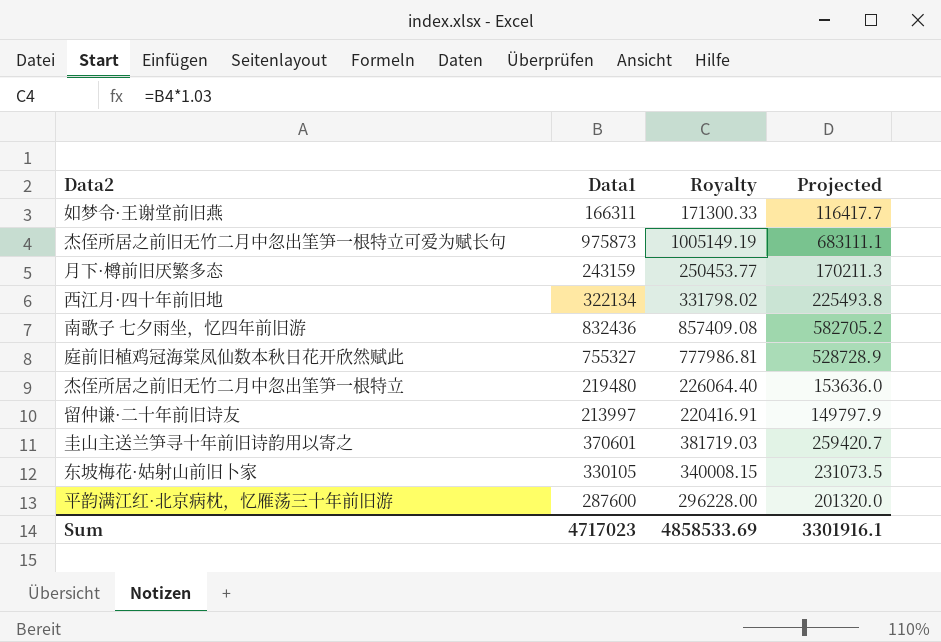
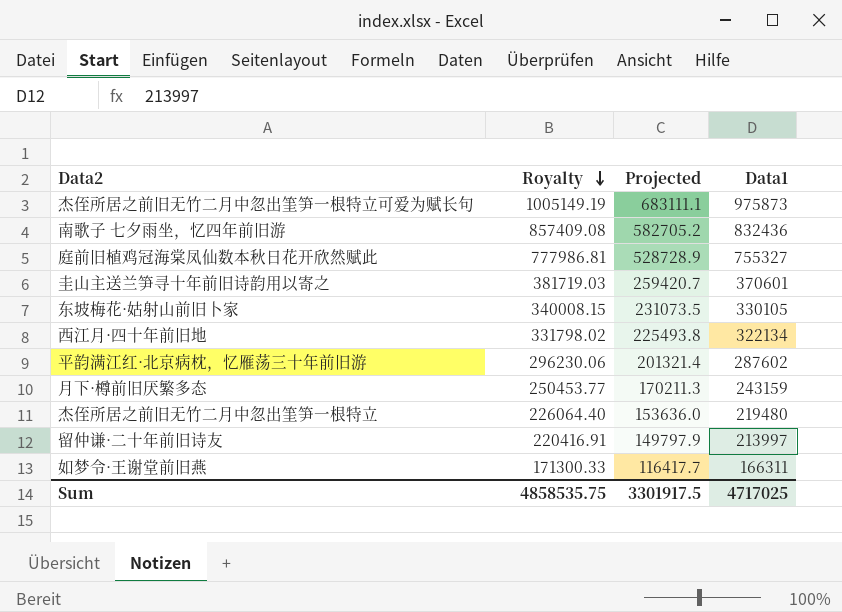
row order: none -> Royalty descending
column Data1 | position: 2 -> 4
平韵满江红·北京病枕，忆雁荡三十年前旧游 | Royalty: 296228.00 -> 296230.06
平韵满江红·北京病枕，忆雁荡三十年前旧游 | Projected: 201320.0 -> 201321.4
平韵满江红·北京病枕，忆雁荡三十年前旧游 | Data1: 287600 -> 287602
Sum | Royalty: 4858533.69 -> 4858535.75
Sum | Projected: 3301916.1 -> 3301917.5
Sum | Data1: 4717023 -> 4717025

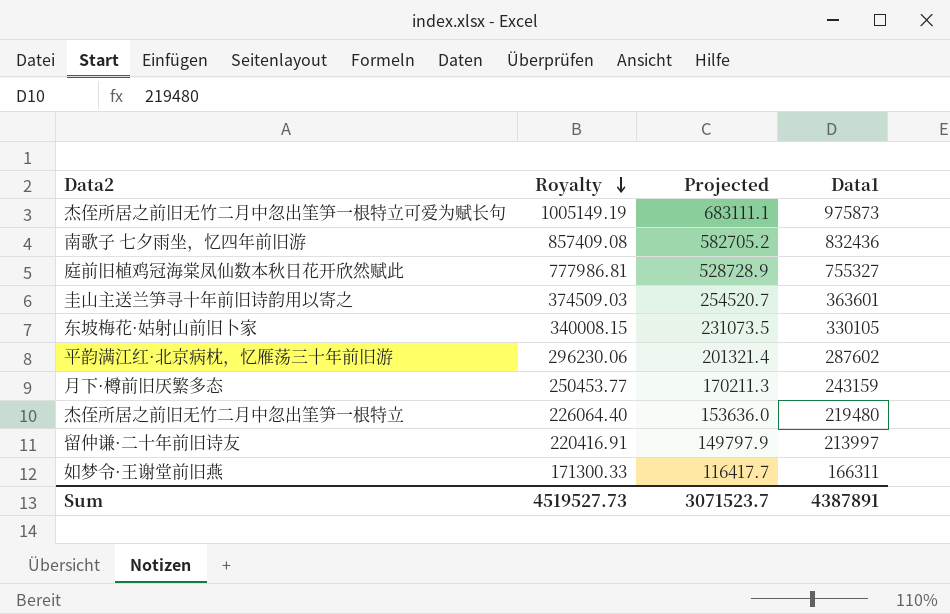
row 西江月·四十年前旧地: 331798.02 | 225493.8 | 322134 -> none
圭山主送兰笋寻十年前旧诗韵用以寄之 | Royalty: 381719.03 -> 374509.03
圭山主送兰笋寻十年前旧诗韵用以寄之 | Projected: 259420.7 -> 254520.7
圭山主送兰笋寻十年前旧诗韵用以寄之 | Data1: 370601 -> 363601
Sum | Royalty: 4858535.75 -> 4519527.73
Sum | Projected: 3301917.5 -> 3071523.7
Sum | Data1: 4717025 -> 4387891

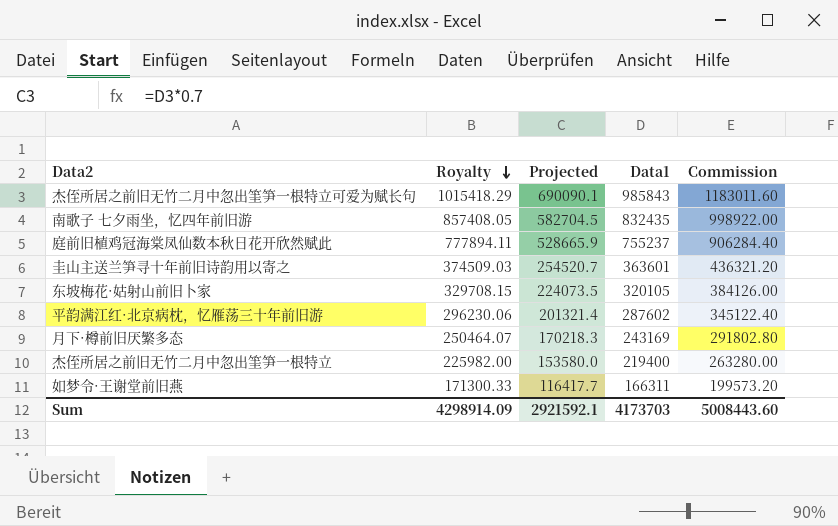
column Commission | formula: none -> [Data1] * 1.2
row 留仲谦·二十年前旧诗友: 220416.91 | 149797.9 | 213997 -> none
杰侄所居之前旧无竹二月中忽出筀笋一根特立可爱为赋长句 | Royalty: 1005149.19 -> 1015418.29
杰侄所居之前旧无竹二月中忽出筀笋一根特立可爱为赋长句 | Projected: 683111.1 -> 690090.1
杰侄所居之前旧无竹二月中忽出筀笋一根特立可爱为赋长句 | Data1: 975873 -> 985843
南歌子 七夕雨坐，忆四年前旧游 | Royalty: 857409.08 -> 857408.05
南歌子 七夕雨坐，忆四年前旧游 | Projected: 582705.2 -> 582704.5
南歌子 七夕雨坐，忆四年前旧游 | Data1: 832436 -> 832435
庭前旧植鸡冠海棠凤仙数本秋日花开欣然赋此 | Royalty: 777986.81 -> 777894.11
庭前旧植鸡冠海棠凤仙数本秋日花开欣然赋此 | Projected: 528728.9 -> 528665.9
庭前旧植鸡冠海棠凤仙数本秋日花开欣然赋此 | Data1: 755327 -> 755237
东坡梅花·姑射山前旧卜家 | Royalty: 340008.15 -> 329708.15
东坡梅花·姑射山前旧卜家 | Projected: 231073.5 -> 224073.5
东坡梅花·姑射山前旧卜家 | Data1: 330105 -> 320105
月下·樽前旧厌繁多态 | Royalty: 250453.77 -> 250464.07
月下·樽前旧厌繁多态 | Projected: 170211.3 -> 170218.3
月下·樽前旧厌繁多态 | Data1: 243159 -> 243169
杰侄所居之前旧无竹二月中忽出筀笋一根特立 | Royalty: 226064.40 -> 225982.00
杰侄所居之前旧无竹二月中忽出筀笋一根特立 | Projected: 153636.0 -> 153580.0
杰侄所居之前旧无竹二月中忽出筀笋一根特立 | Data1: 219480 -> 219400
Sum | Royalty: 4519527.73 -> 4298914.09
Sum | Projected: 3071523.7 -> 2921592.1
Sum | Data1: 4387891 -> 4173703

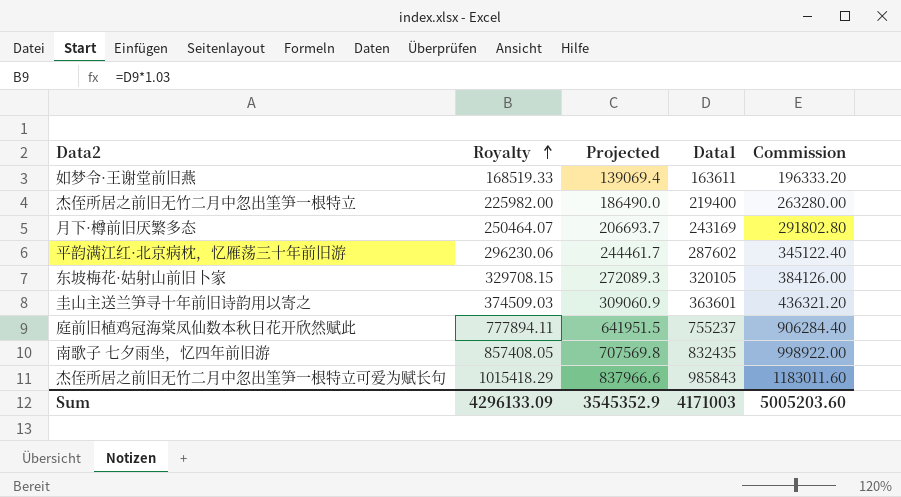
row order: Royalty descending -> Royalty ascending
column Projected | formula: [Data1] * 0.7 -> [Data1] * 0.85
如梦令·王谢堂前旧燕 | Royalty: 171300.33 -> 168519.33
如梦令·王谢堂前旧燕 | Data1: 166311 -> 163611
如梦令·王谢堂前旧燕 | Commission: 199573.20 -> 196333.20
Sum | Royalty: 4298914.09 -> 4296133.09
Sum | Projected: 2921592.1 -> 3545352.9
Sum | Data1: 4173703 -> 4171003
Sum | Commission: 5008443.60 -> 5005203.60

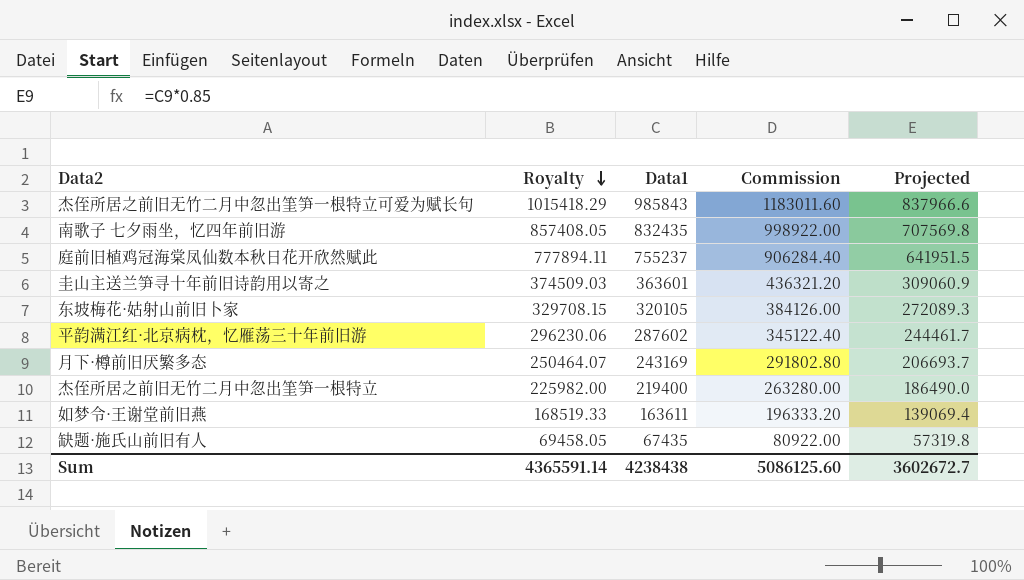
row order: Royalty ascending -> Royalty descending
column Projected | position: 3 -> 5
row 缺题·施氏山前旧有人: none -> 69458.05 | 67435 | 80922.00 | 57319.8
Sum | Royalty: 4296133.09 -> 4365591.14
Sum | Data1: 4171003 -> 4238438
Sum | Commission: 5005203.60 -> 5086125.60
Sum | Projected: 3545352.9 -> 3602672.7

